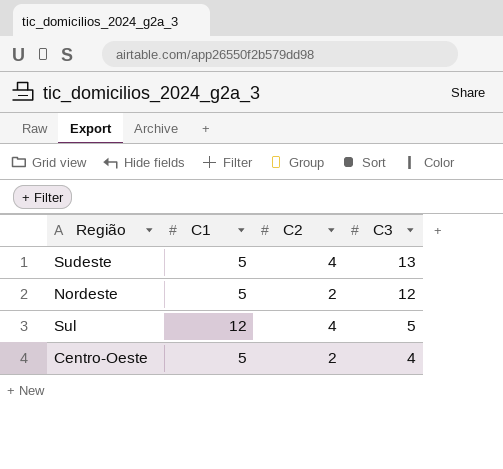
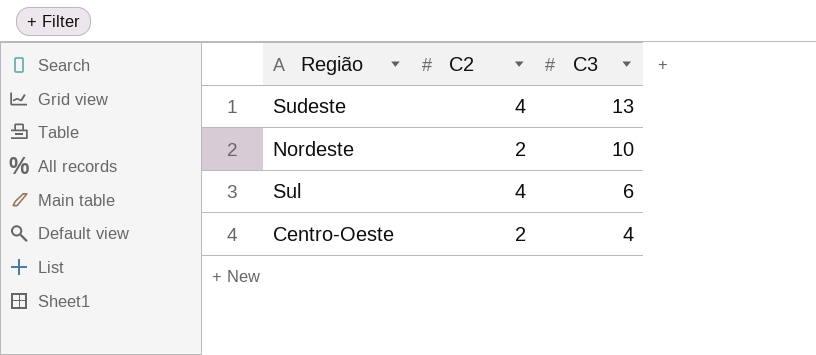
column C1 | position: 2 -> none
Nordeste | C3: 12 -> 10
Sul | C3: 5 -> 6

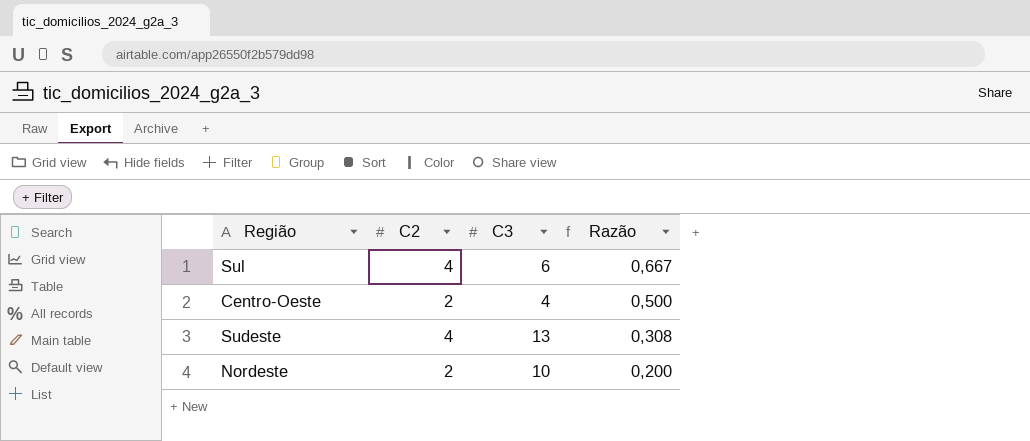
row order: C3 descending -> Razão descending
column Razão | formula: none -> [C2] / [C3]

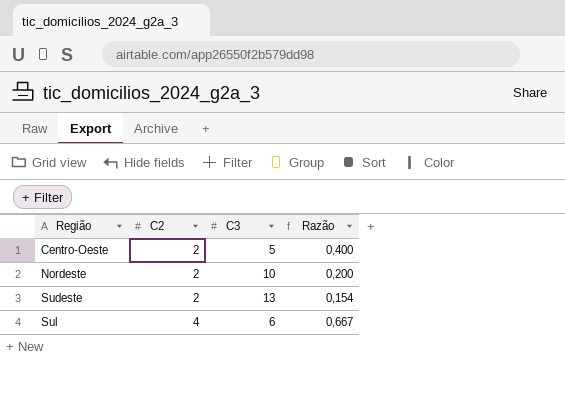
row order: Razão descending -> Região ascending
Centro-Oeste | C3: 4 -> 5
Centro-Oeste | Razão: 0,500 -> 0,400
Sudeste | C2: 4 -> 2
Sudeste | Razão: 0,308 -> 0,154

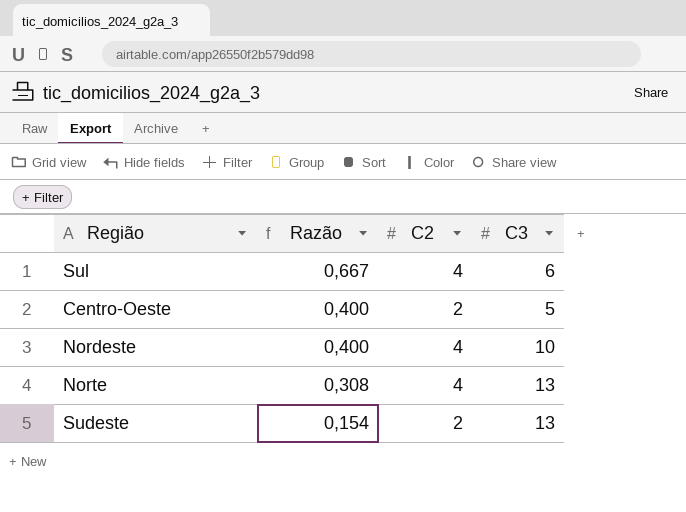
row order: Região ascending -> Razão descending
column Razão | position: 4 -> 2
Nordeste | Razão: 0,200 -> 0,400
Nordeste | C2: 2 -> 4
row Norte: none -> 0,308 | 4 | 13

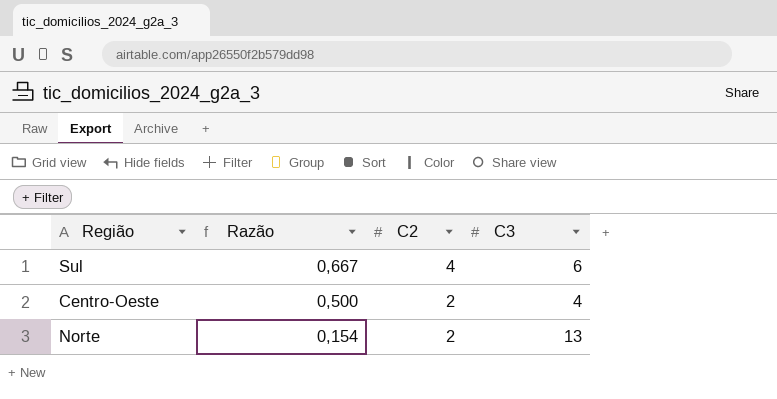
row Nordeste: 0,400 | 4 | 10 -> none
row Sudeste: 0,154 | 2 | 13 -> none
Centro-Oeste | Razão: 0,400 -> 0,500
Centro-Oeste | C3: 5 -> 4
Norte | Razão: 0,308 -> 0,154
Norte | C2: 4 -> 2

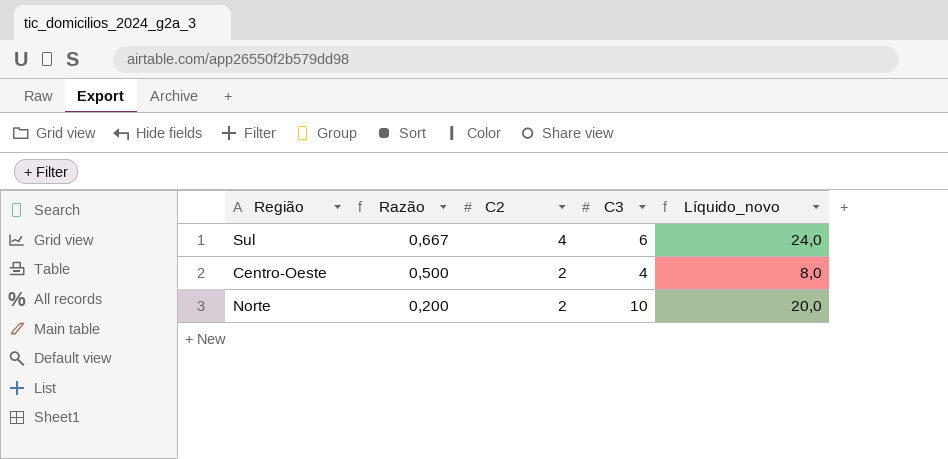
column Líquido_novo | formula: none -> [C2] * [C3]
Norte | Razão: 0,154 -> 0,200
Norte | C3: 13 -> 10

